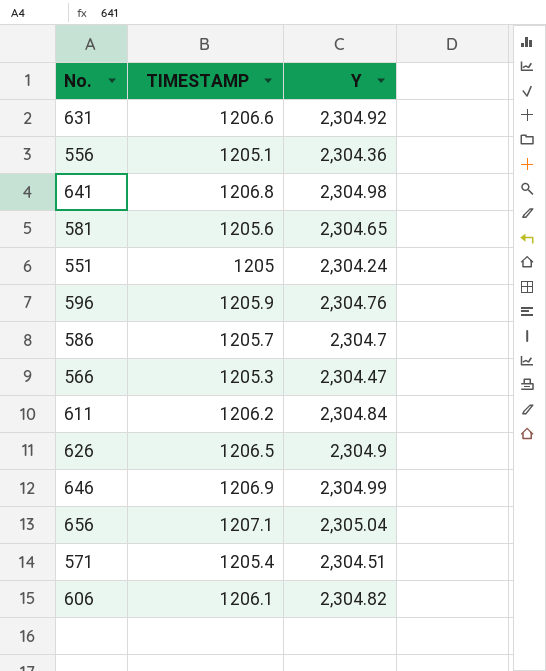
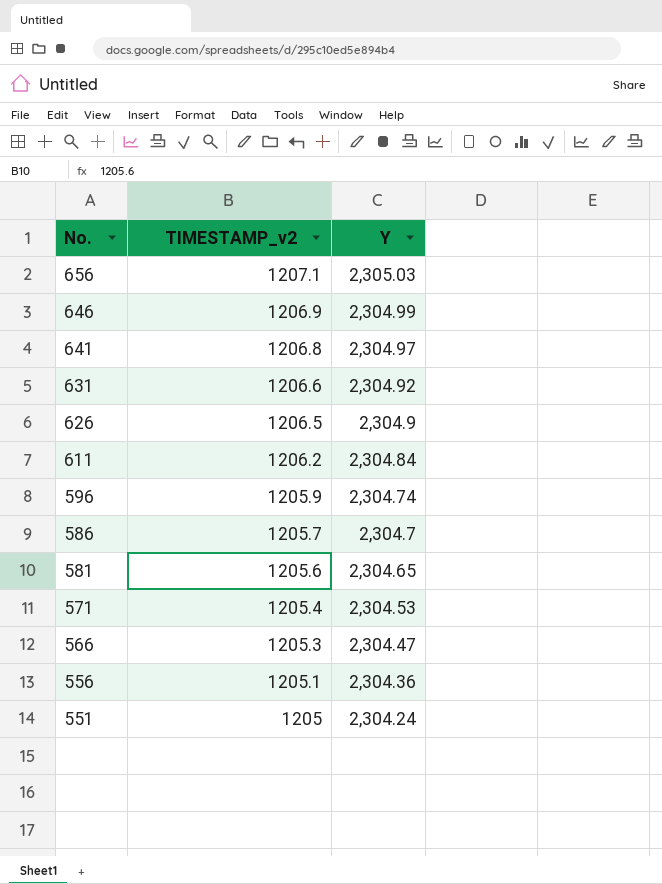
row order: none -> No. descending
column name: TIMESTAMP -> TIMESTAMP_v2
row 606: 1206.1 | 2,304.82 -> none
656 | Y: 2,305.04 -> 2,305.03
641 | Y: 2,304.98 -> 2,304.97
596 | Y: 2,304.76 -> 2,304.74
571 | Y: 2,304.51 -> 2,304.53

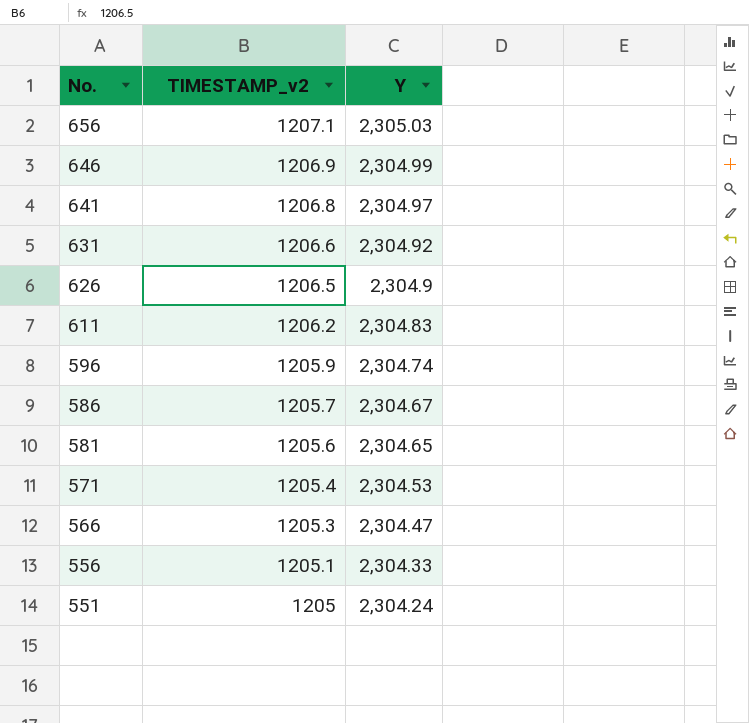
611 | Y: 2,304.84 -> 2,304.83
586 | Y: 2,304.7 -> 2,304.67
556 | Y: 2,304.36 -> 2,304.33

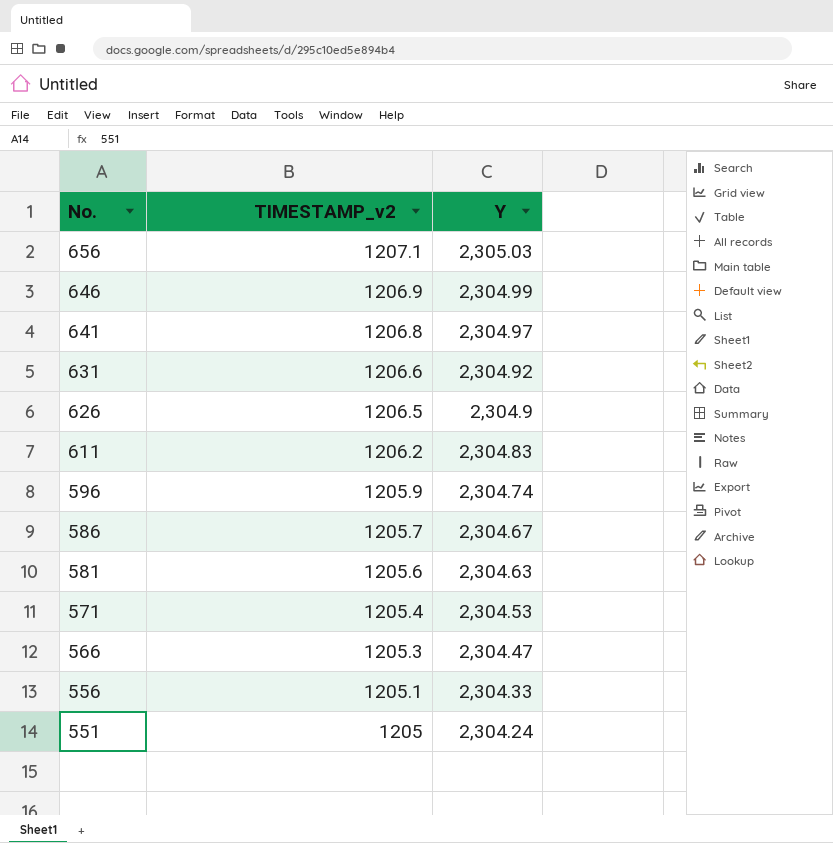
581 | Y: 2,304.65 -> 2,304.63

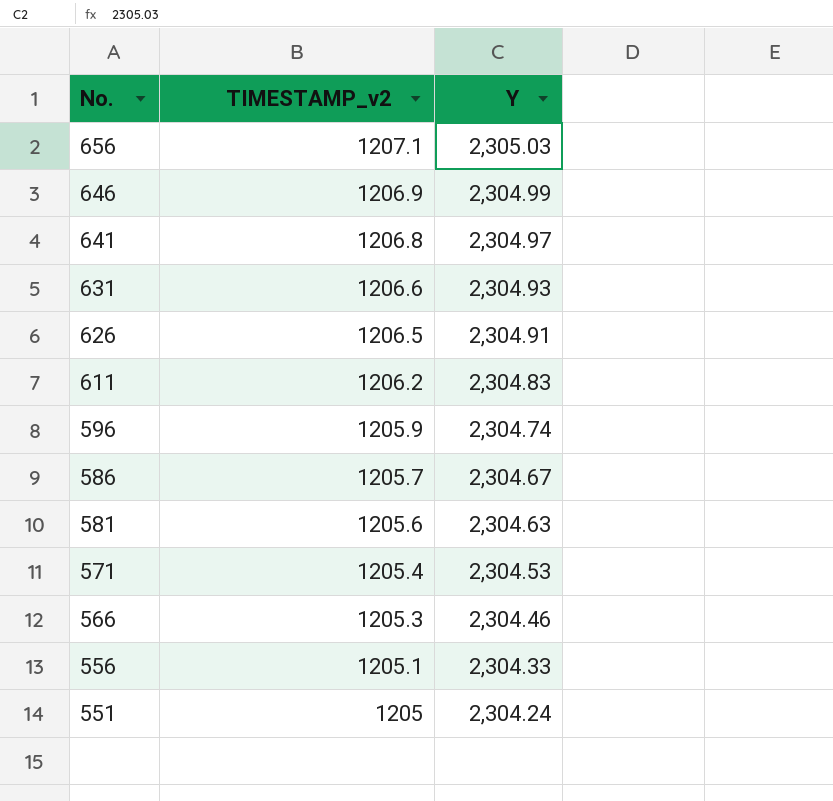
631 | Y: 2,304.92 -> 2,304.93
626 | Y: 2,304.9 -> 2,304.91
566 | Y: 2,304.47 -> 2,304.46

